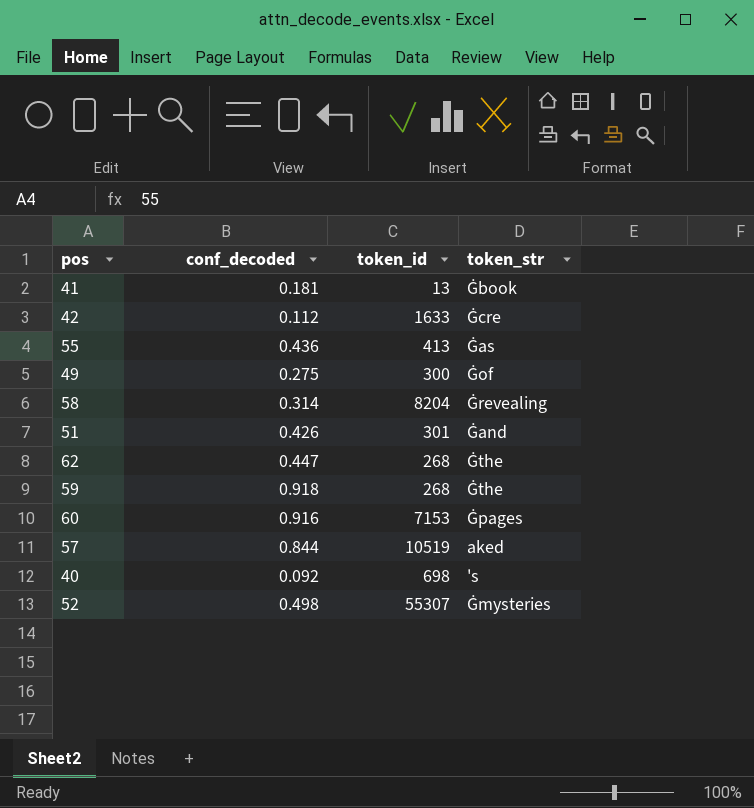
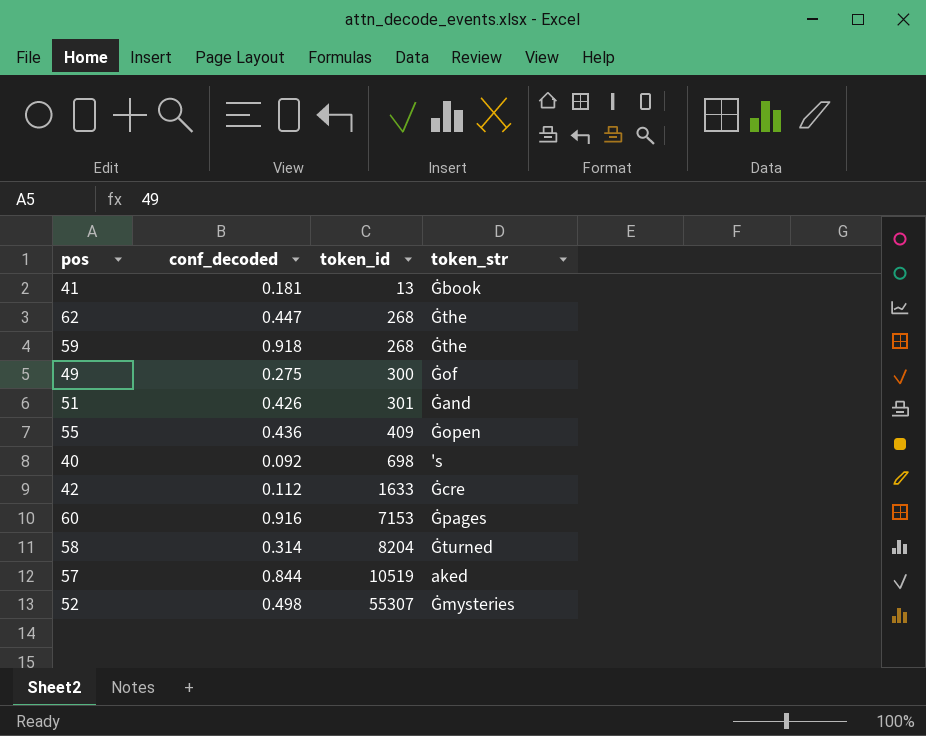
row order: none -> token_id ascending
55 | token_id: 413 -> 409
55 | token_str: Ġas -> Ġopen
58 | token_str: Ġrevealing -> Ġturned

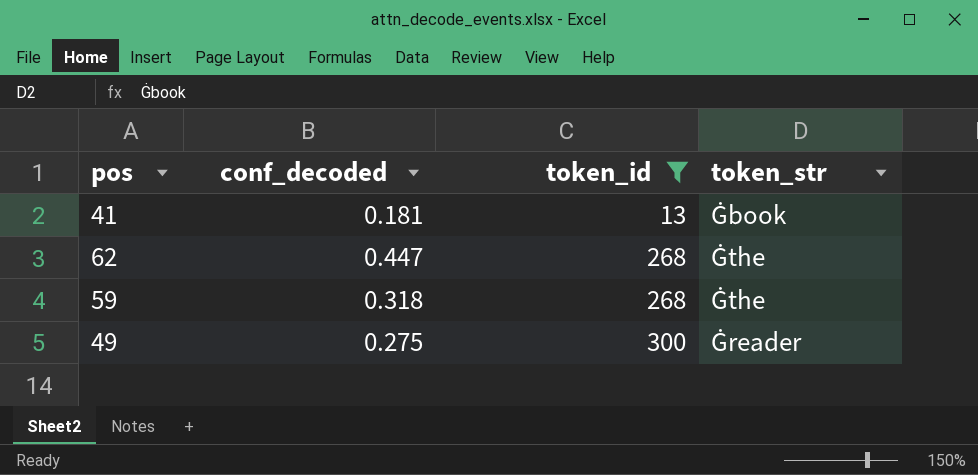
filter: none -> token_id <= 300
59 | conf_decoded: 0.918 -> 0.318
49 | token_str: Ġof -> Ġreader

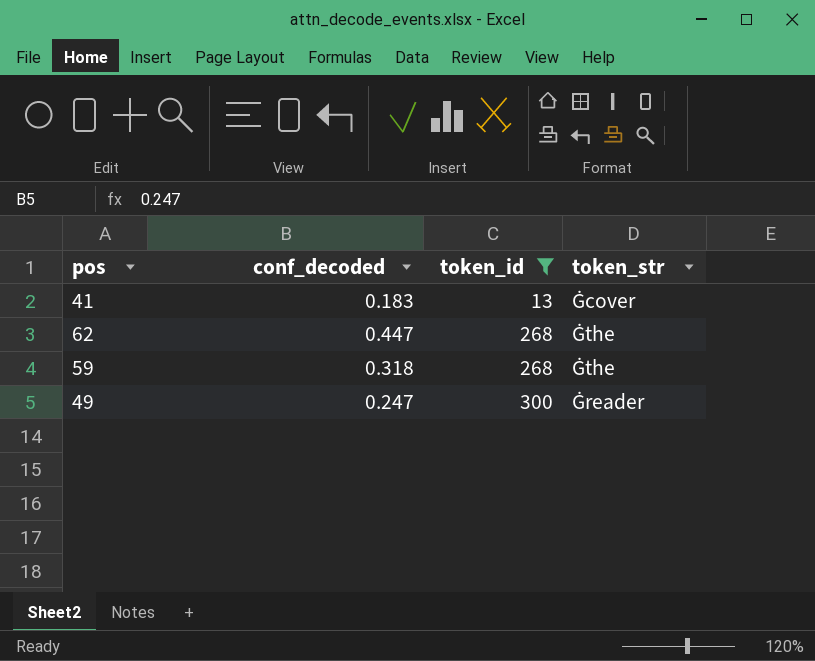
41 | conf_decoded: 0.181 -> 0.183
41 | token_str: Ġbook -> Ġcover
49 | conf_decoded: 0.275 -> 0.247

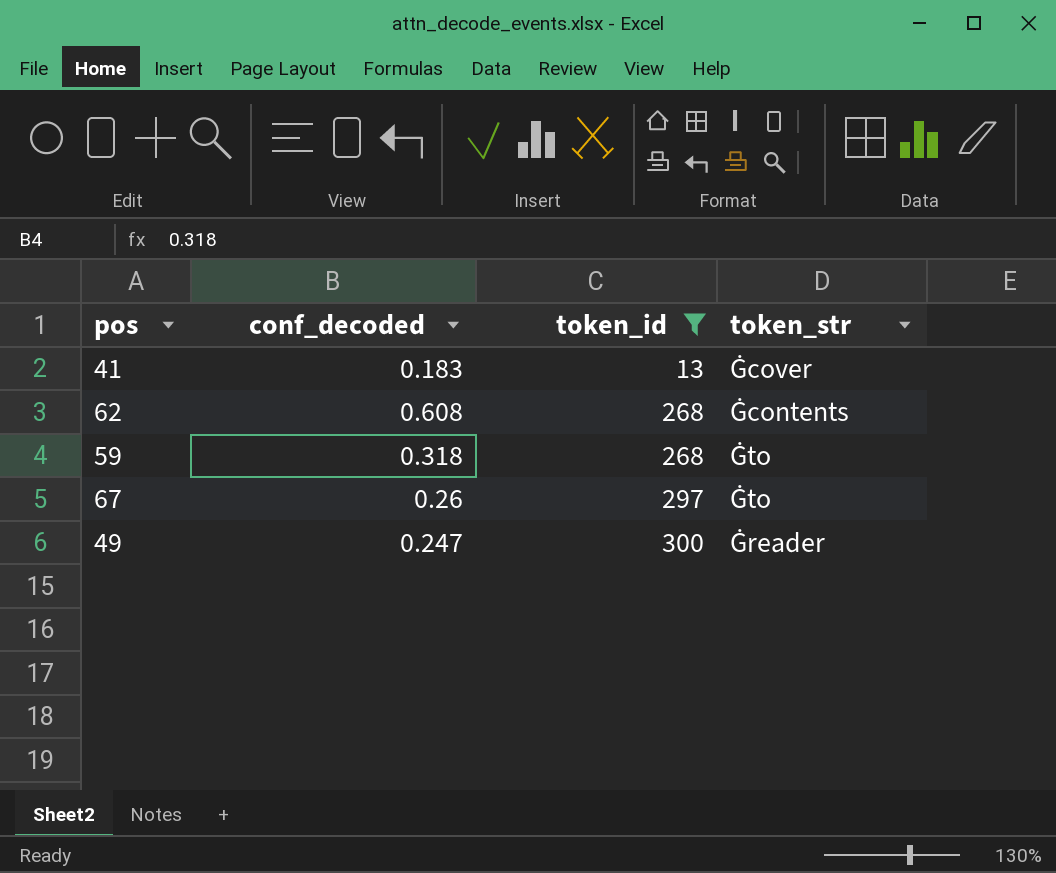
62 | conf_decoded: 0.447 -> 0.608
62 | token_str: Ġthe -> Ġcontents
59 | token_str: Ġthe -> Ġto
row 67: none -> 0.26 | 297 | Ġto

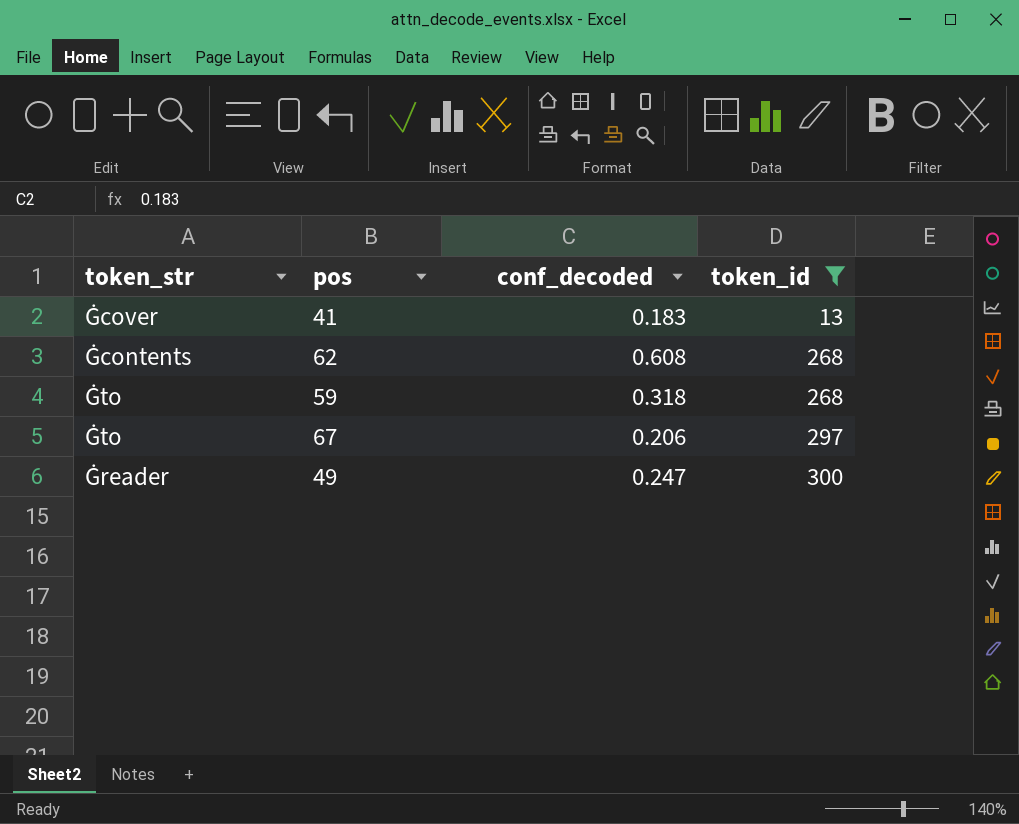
column token_str | position: 4 -> 1
67 | conf_decoded: 0.26 -> 0.206

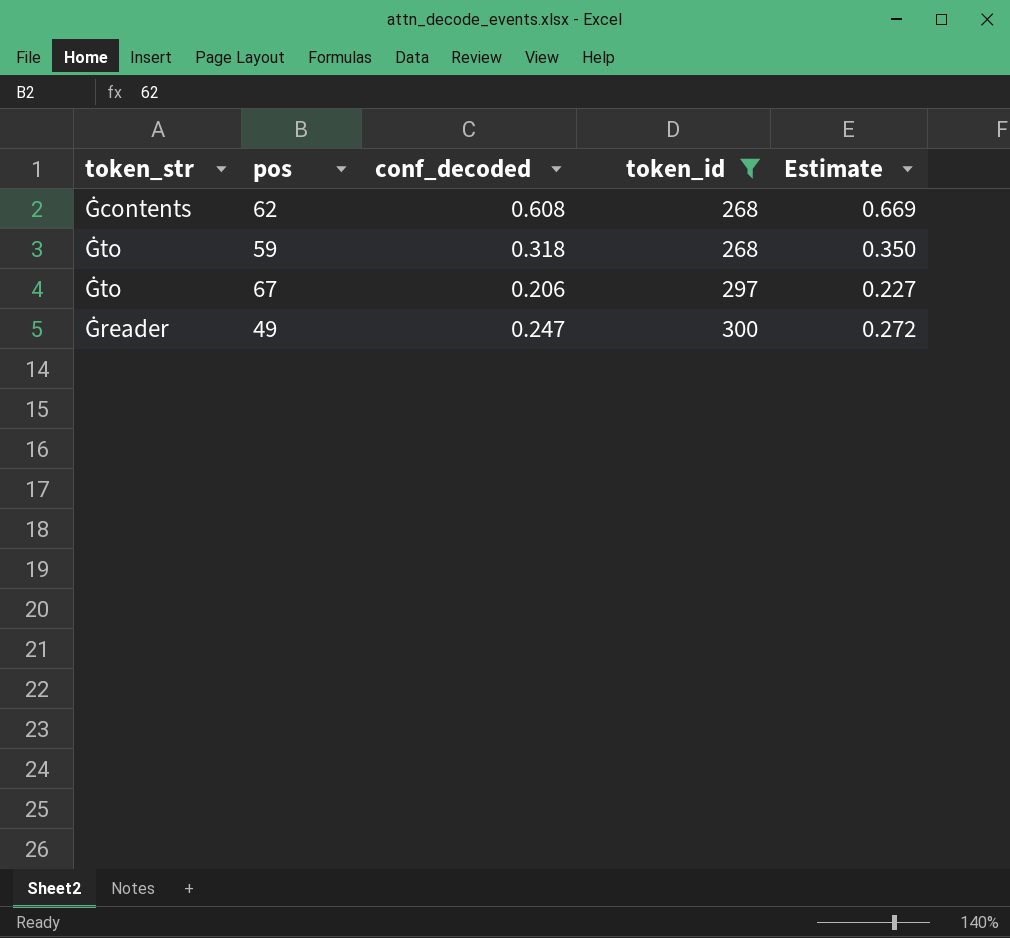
column Estimate | formula: none -> [conf_decoded] * 1.1
row 41: Ġcover | 0.183 | 13 -> none

